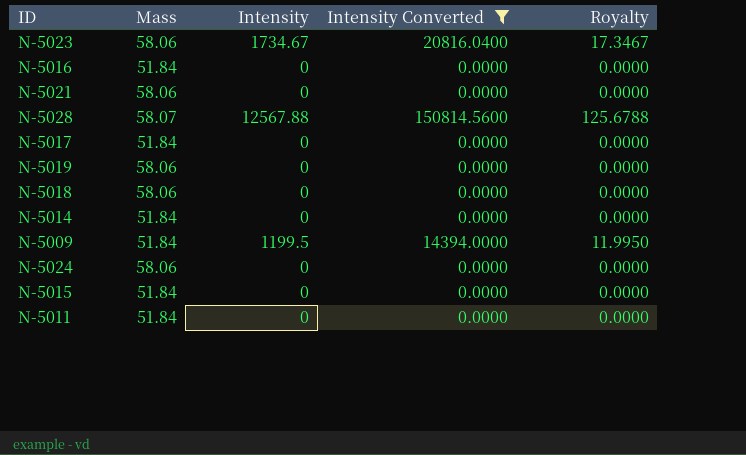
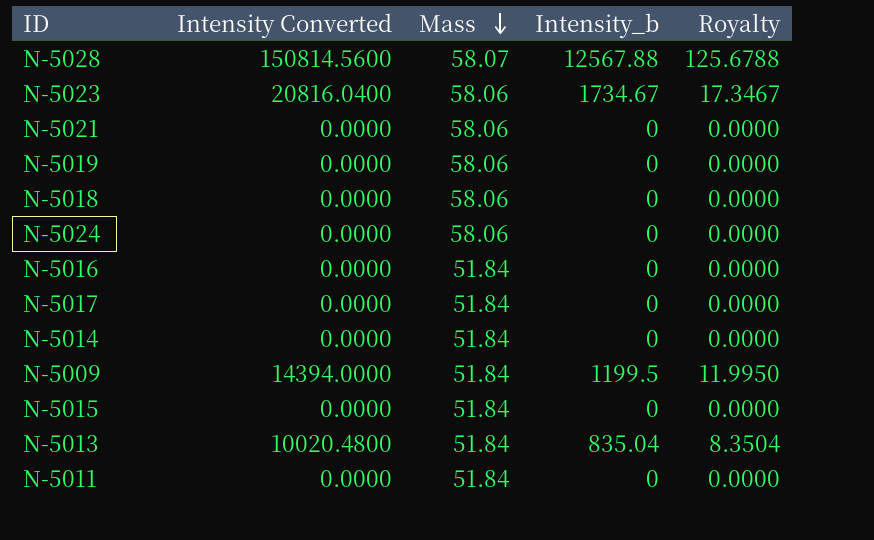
filter: Intensity Converted != 10020.4800 -> none
row order: none -> Mass descending
column Intensity Converted | position: 4 -> 2
column name: Intensity -> Intensity_b

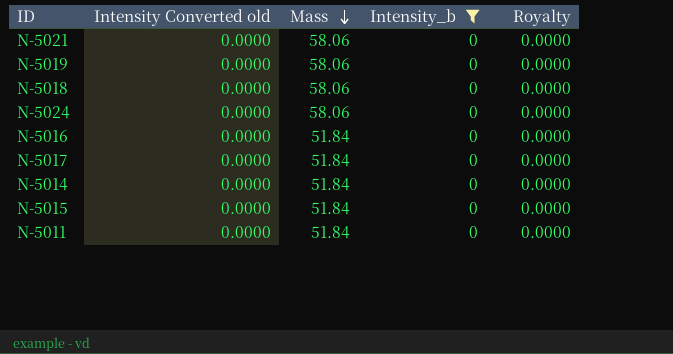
filter: none -> Intensity_b = 0
column name: Intensity Converted -> Intensity Converted old

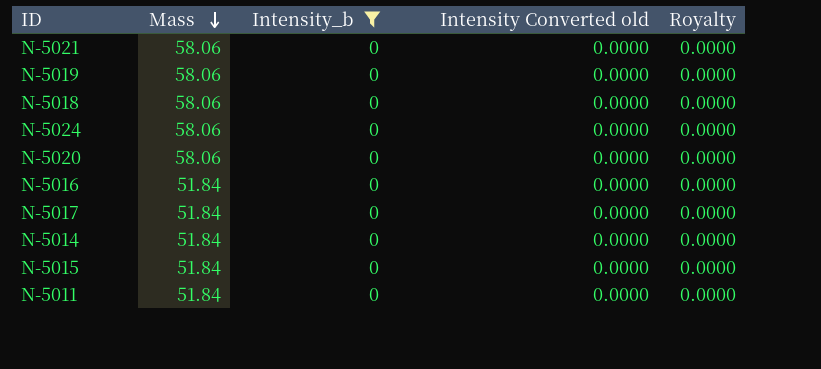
column Intensity Converted old | position: 2 -> 4
row N-5020: none -> 58.06 | 0 | 0.0000 | 0.0000

